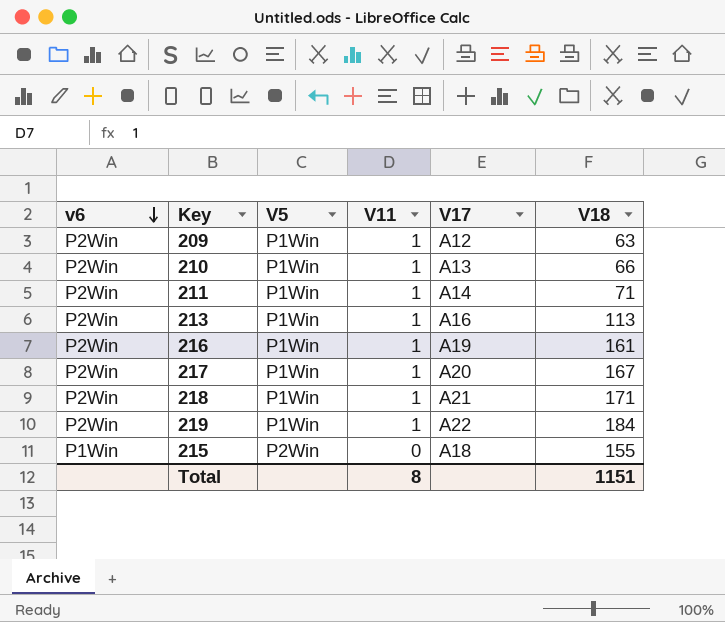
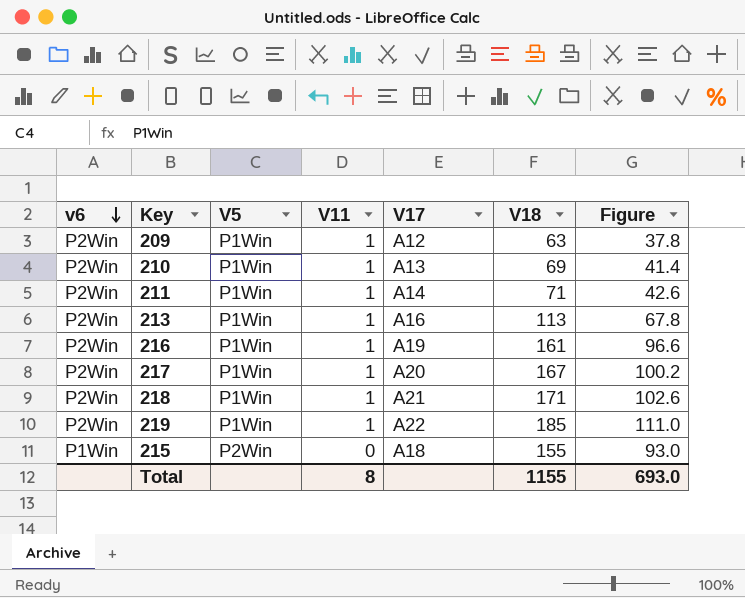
column Figure | formula: none -> [V18] * 0.6
210 | V18: 66 -> 69
219 | V18: 184 -> 185
Total | V18: 1151 -> 1155

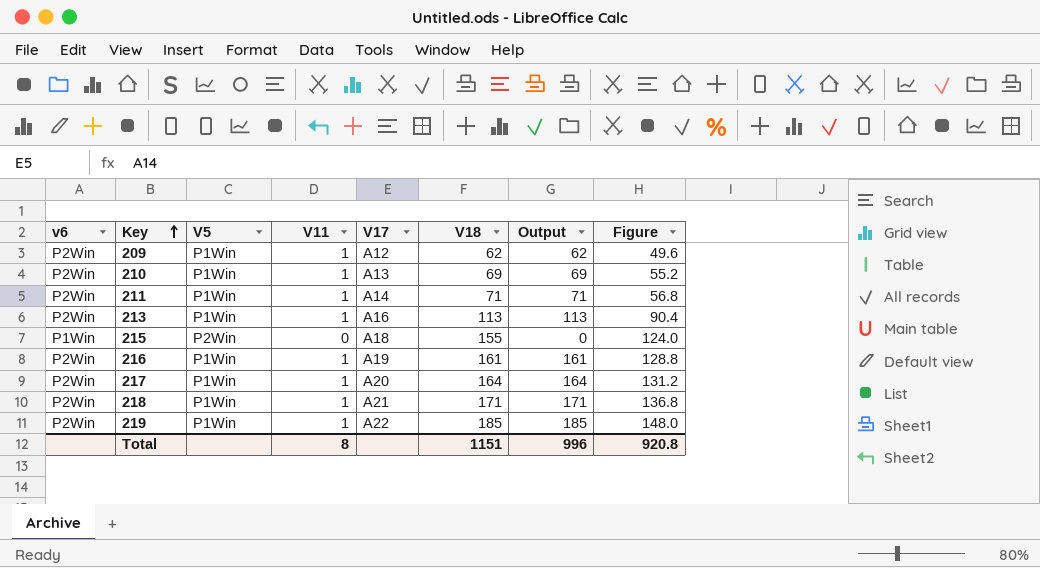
row order: v6 descending -> Key ascending
column Output | formula: none -> [V11] * [V18]
column Figure | formula: [V18] * 0.6 -> [V18] * 0.8
209 | V18: 63 -> 62
217 | V18: 167 -> 164
Total | V18: 1155 -> 1151
Total | Figure: 693.0 -> 920.8

